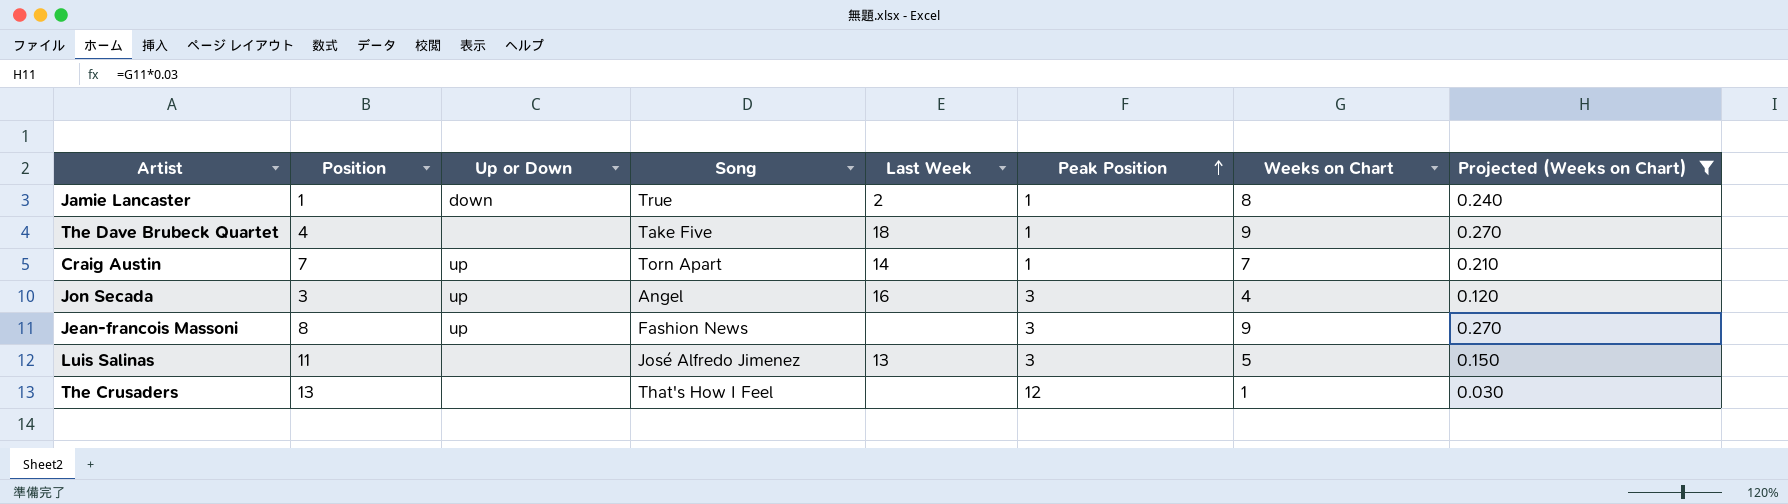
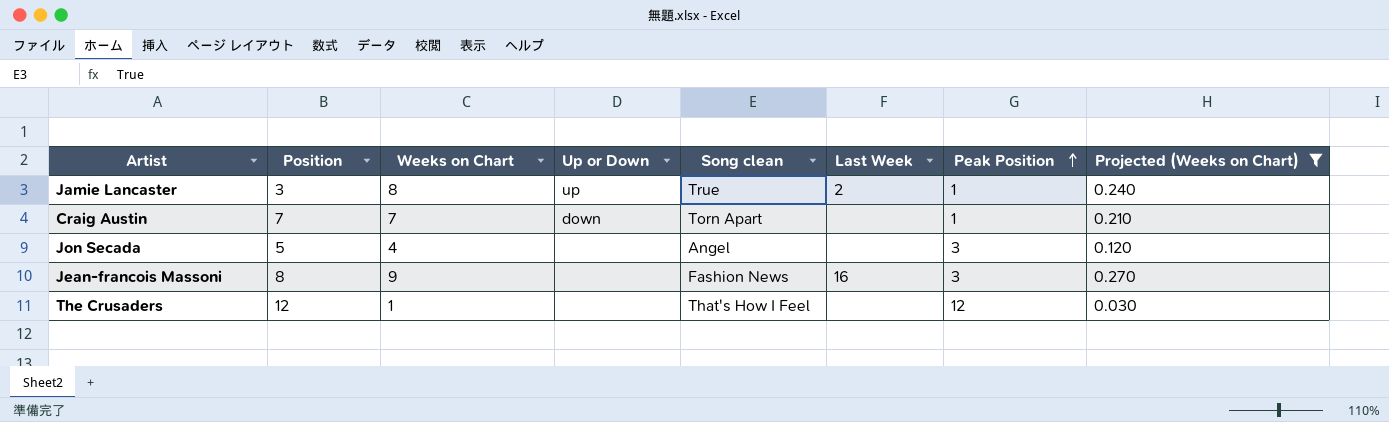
column Weeks on Chart | position: 7 -> 3
column name: Song -> Song clean
row The Dave Brubeck Quartet: 4 | none | Take Five | 18 | 1 | 9 | 0.270 -> none
row Luis Salinas: 11 | none | José Alfredo Jimenez | 13 | 3 | 5 | 0.150 -> none
Jamie Lancaster | Position: 1 -> 3
Jamie Lancaster | Up or Down: down -> up
Craig Austin | Up or Down: up -> down
Craig Austin | Last Week: 14 -> none
Jon Secada | Position: 3 -> 5
Jon Secada | Up or Down: up -> none
Jon Secada | Last Week: 16 -> none
Jean-francois Massoni | Up or Down: up -> none
Jean-francois Massoni | Last Week: none -> 16
The Crusaders | Position: 13 -> 12

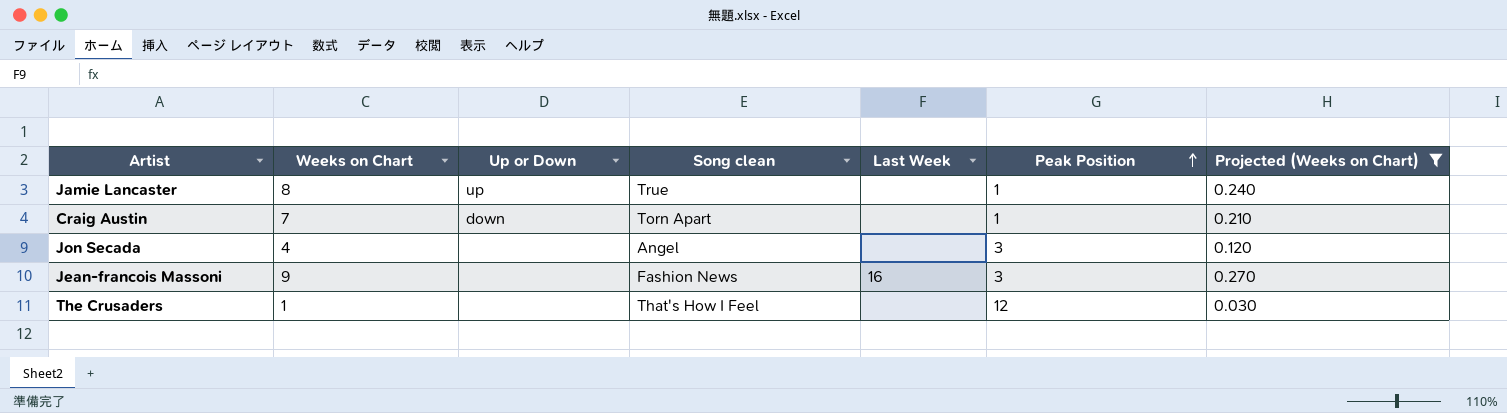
column Position | position: 2 -> none
Jamie Lancaster | Last Week: 2 -> none

